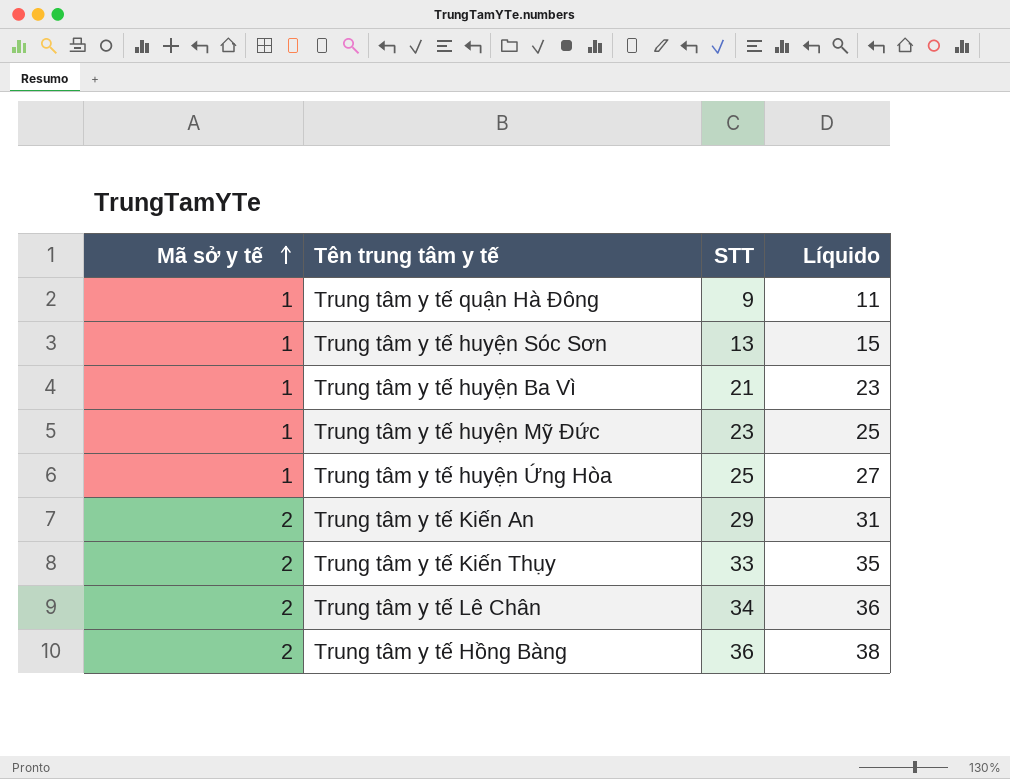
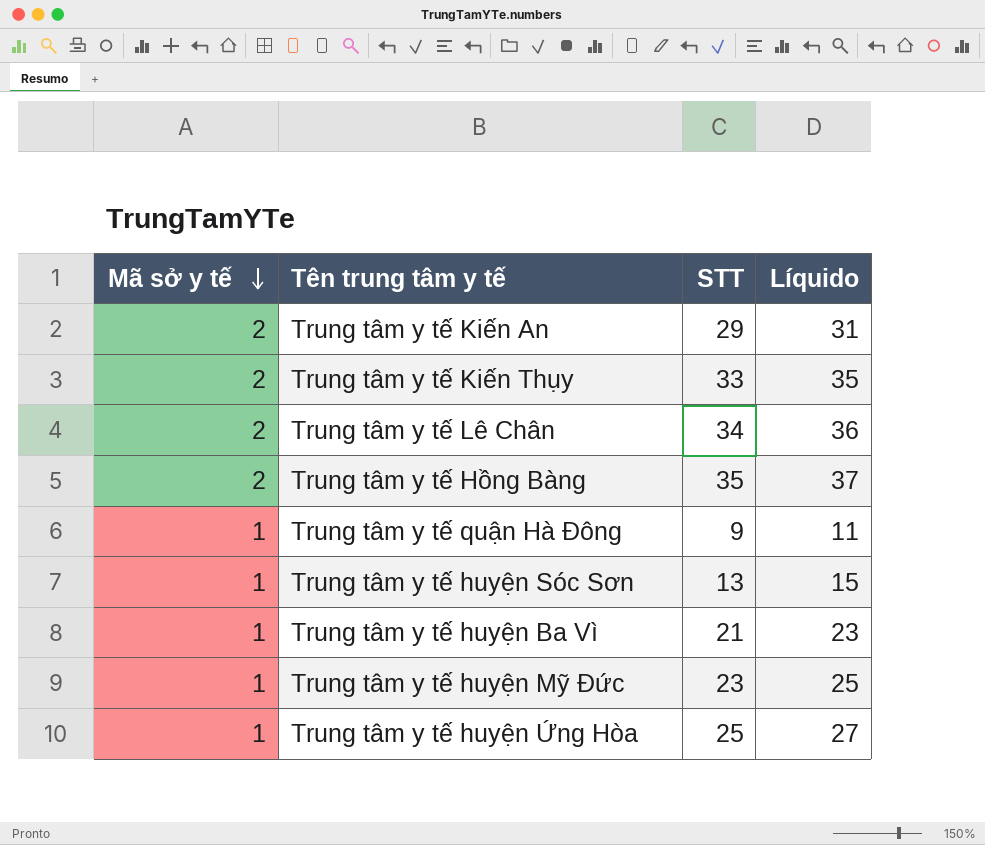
row order: Mã sở y tế ascending -> Mã sở y tế descending
Trung tâm y tế Hồng Bàng | STT: 36 -> 35
Trung tâm y tế Hồng Bàng | Líquido: 38 -> 37

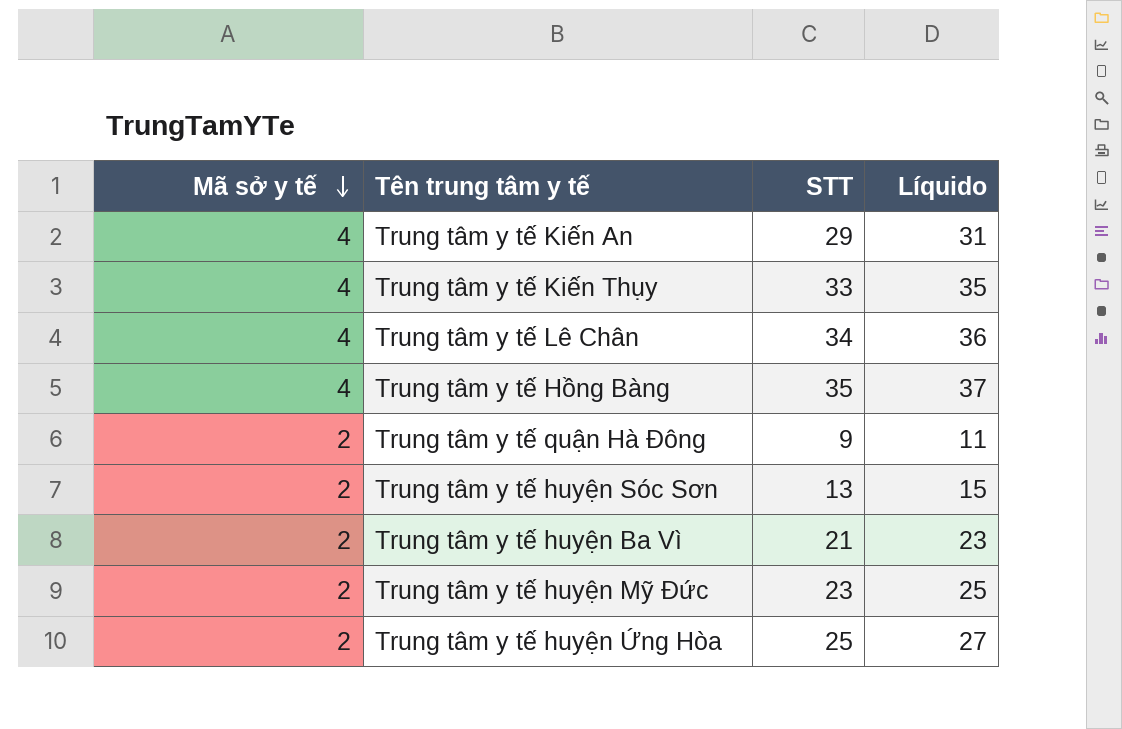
Trung tâm y tế Kiến An | Mã sở y tế: 2 -> 4
Trung tâm y tế Kiến Thụy | Mã sở y tế: 2 -> 4
Trung tâm y tế Lê Chân | Mã sở y tế: 2 -> 4
Trung tâm y tế Hồng Bàng | Mã sở y tế: 2 -> 4
Trung tâm y tế quận Hà Đông | Mã sở y tế: 1 -> 2
Trung tâm y tế huyện Sóc Sơn | Mã sở y tế: 1 -> 2
Trung tâm y tế huyện Ba Vì | Mã sở y tế: 1 -> 2
Trung tâm y tế huyện Mỹ Đức | Mã sở y tế: 1 -> 2
Trung tâm y tế huyện Ứng Hòa | Mã sở y tế: 1 -> 2

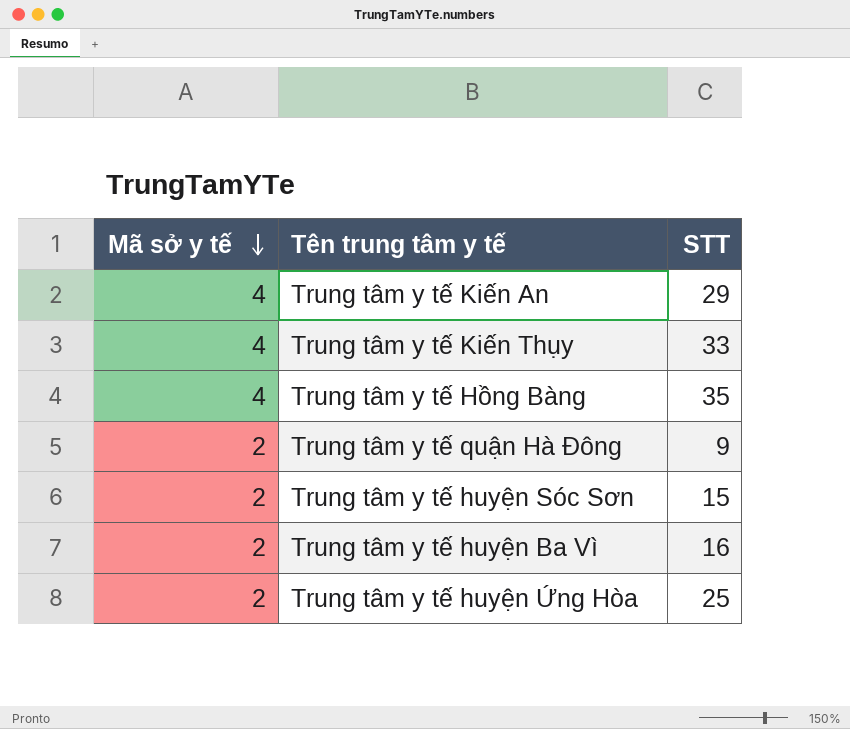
column Líquido | formula: [STT] + 2 -> none
row Trung tâm y tế Lê Chân: 4 | 34 | 36 -> none
row Trung tâm y tế huyện Mỹ Đức: 2 | 23 | 25 -> none
Trung tâm y tế huyện Sóc Sơn | STT: 13 -> 15
Trung tâm y tế huyện Ba Vì | STT: 21 -> 16

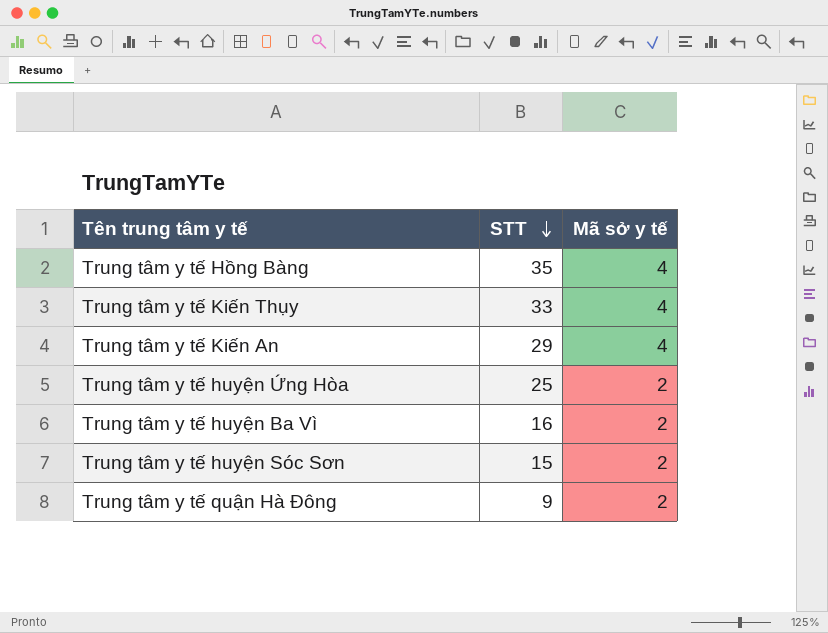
row order: Mã sở y tế descending -> STT descending
column Mã sở y tế | position: 1 -> 3

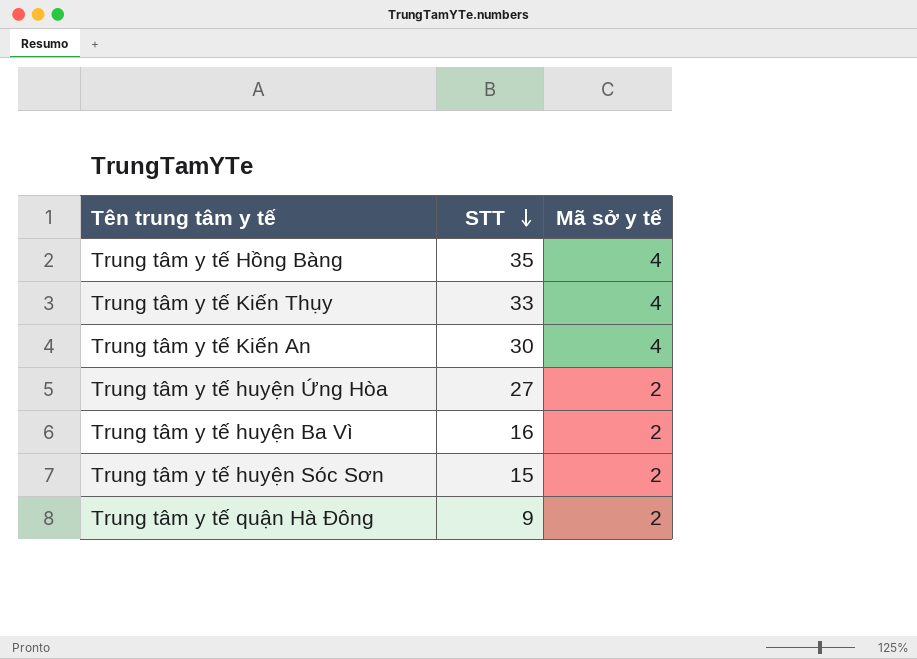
Trung tâm y tế Kiến An | STT: 29 -> 30
Trung tâm y tế huyện Ứng Hòa | STT: 25 -> 27

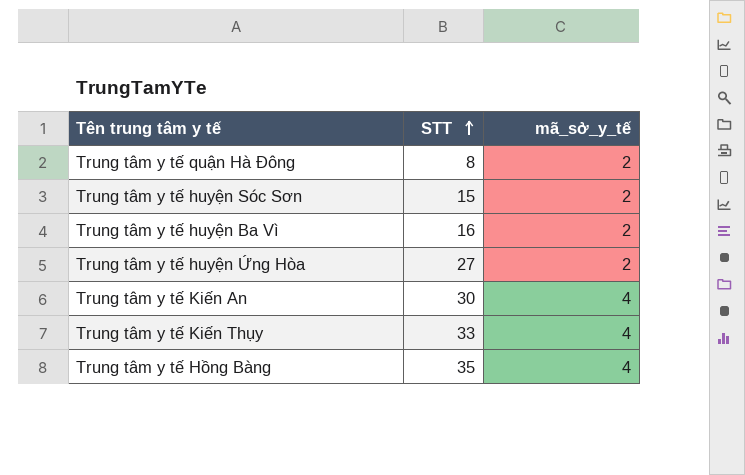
row order: STT descending -> STT ascending
column name: Mã sở y tế -> mã_sở_y_tế
Trung tâm y tế quận Hà Đông | STT: 9 -> 8

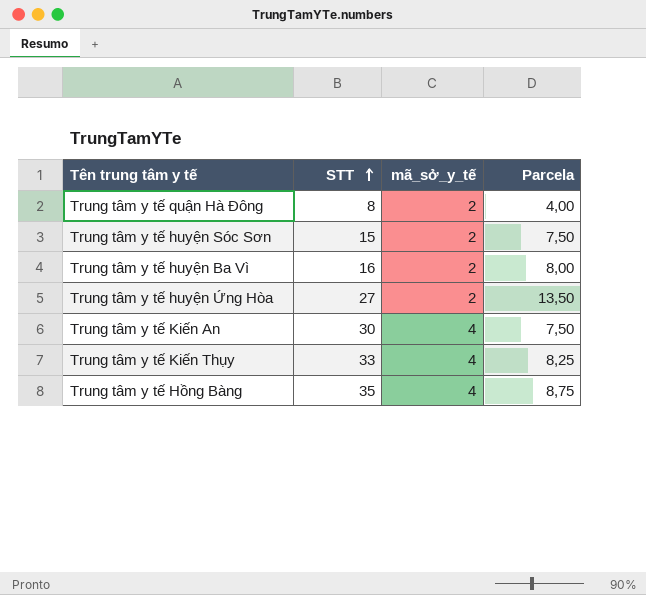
column Parcela | formula: none -> [STT] / [mã_sở_y_tế]

